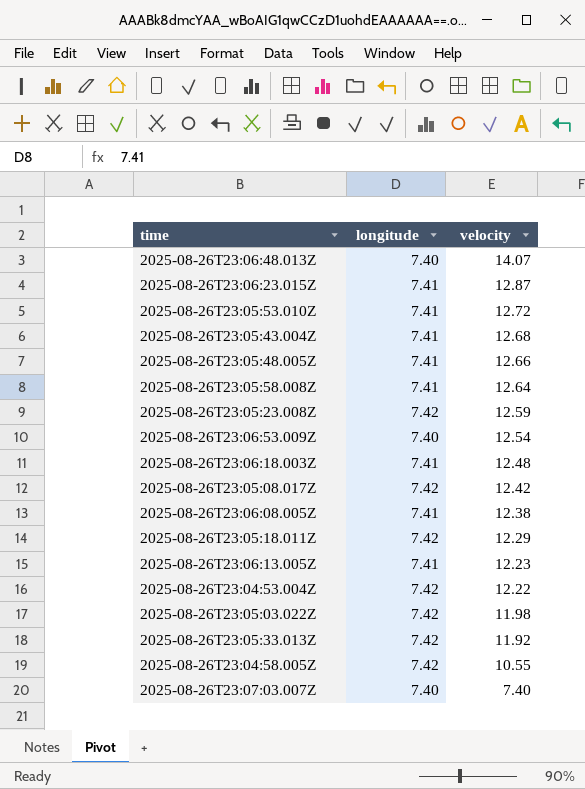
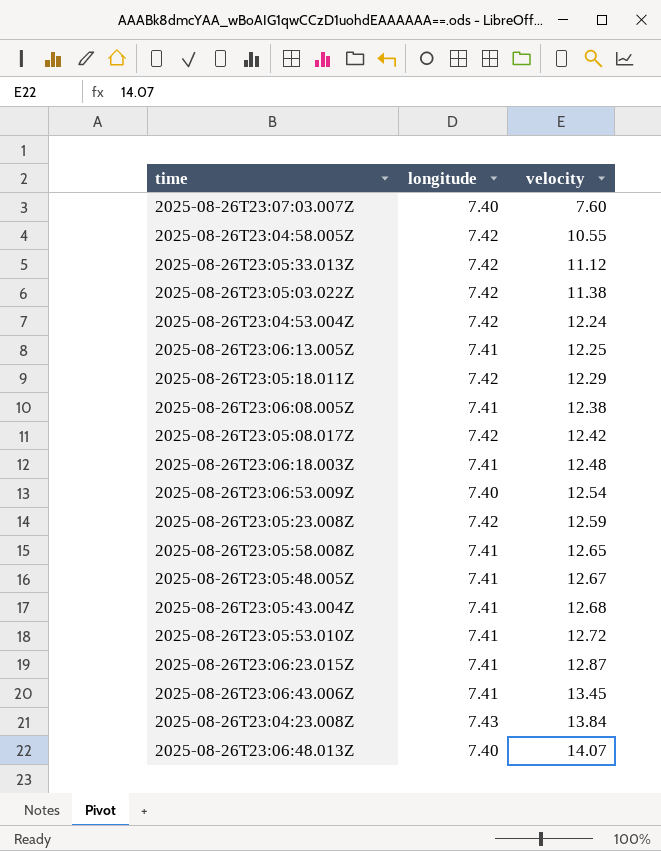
row order: velocity descending -> velocity ascending
2025-08-26T23:07:03.007Z | velocity: 7.40 -> 7.60
2025-08-26T23:05:33.013Z | velocity: 11.92 -> 11.12
2025-08-26T23:05:03.022Z | velocity: 11.98 -> 11.38
2025-08-26T23:04:53.004Z | velocity: 12.22 -> 12.24
2025-08-26T23:06:13.005Z | velocity: 12.23 -> 12.25
2025-08-26T23:05:58.008Z | velocity: 12.64 -> 12.65
2025-08-26T23:05:48.005Z | velocity: 12.66 -> 12.67
row 2025-08-26T23:06:43.006Z: none -> 7.41 | 13.45
row 2025-08-26T23:04:23.008Z: none -> 7.43 | 13.84

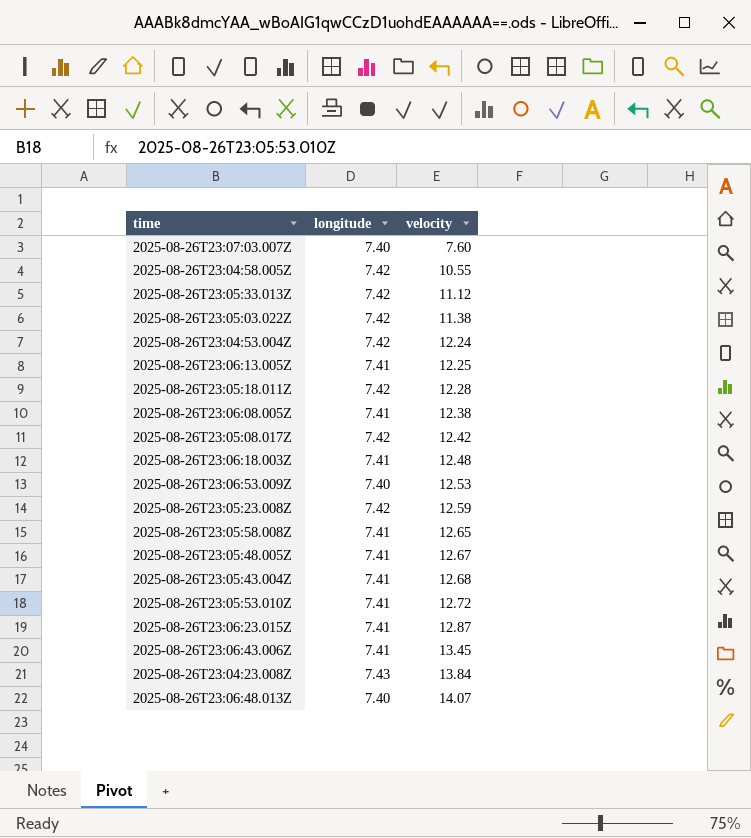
2025-08-26T23:05:18.011Z | velocity: 12.29 -> 12.28
2025-08-26T23:06:53.009Z | velocity: 12.54 -> 12.53

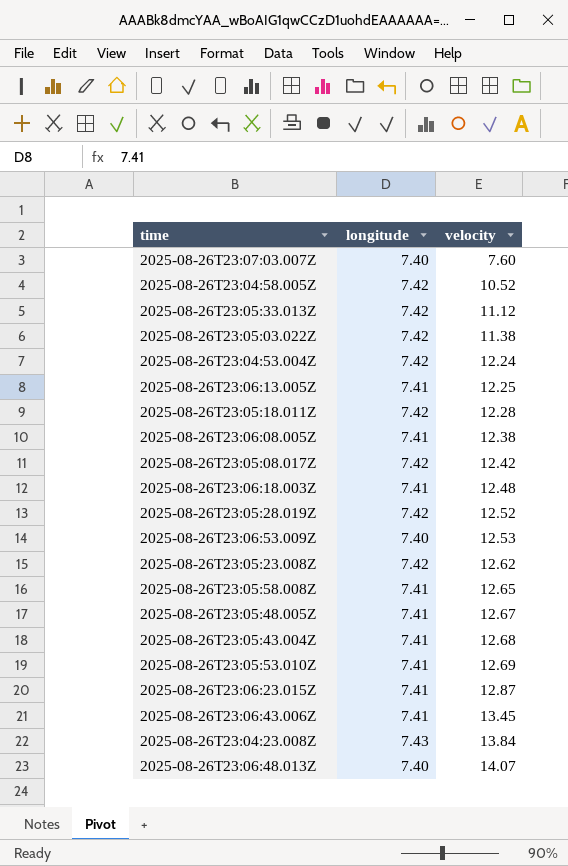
2025-08-26T23:04:58.005Z | velocity: 10.55 -> 10.52
row 2025-08-26T23:05:28.019Z: none -> 7.42 | 12.52
2025-08-26T23:05:23.008Z | velocity: 12.59 -> 12.62
2025-08-26T23:05:53.010Z | velocity: 12.72 -> 12.69

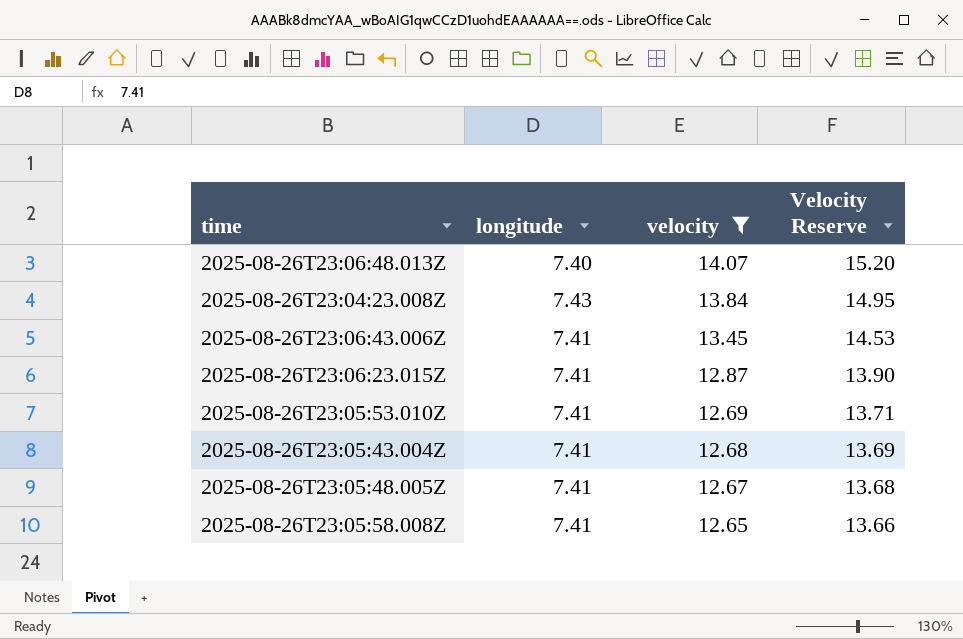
filter: none -> velocity >= 12.65
row order: velocity ascending -> velocity descending
column Velocity Reserve | formula: none -> [velocity] * 1.08

